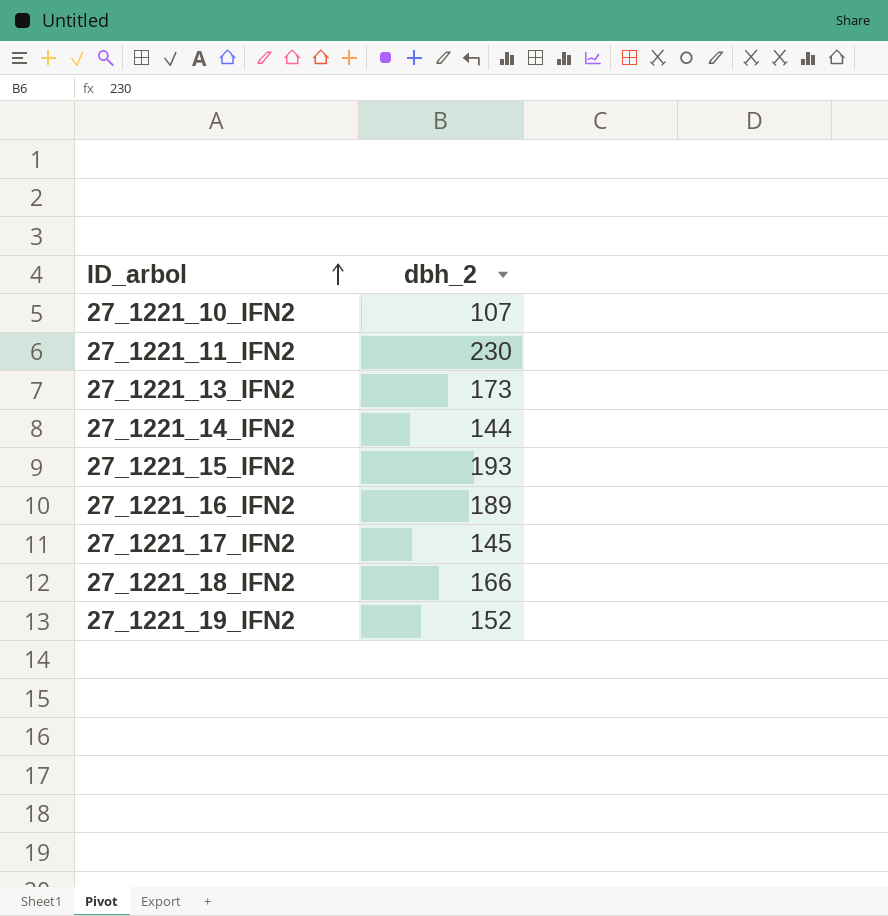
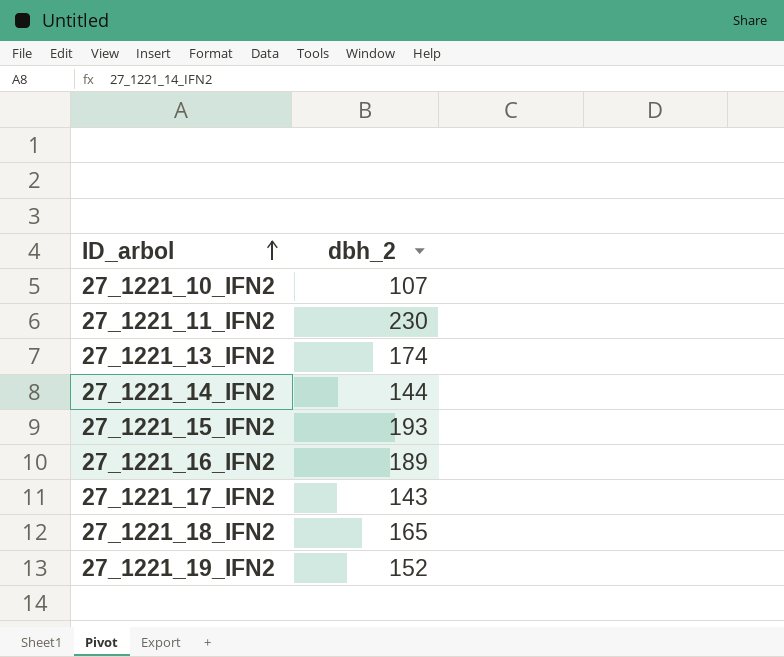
27_1221_13_IFN2 | dbh_2: 173 -> 174
27_1221_17_IFN2 | dbh_2: 145 -> 143
27_1221_18_IFN2 | dbh_2: 166 -> 165

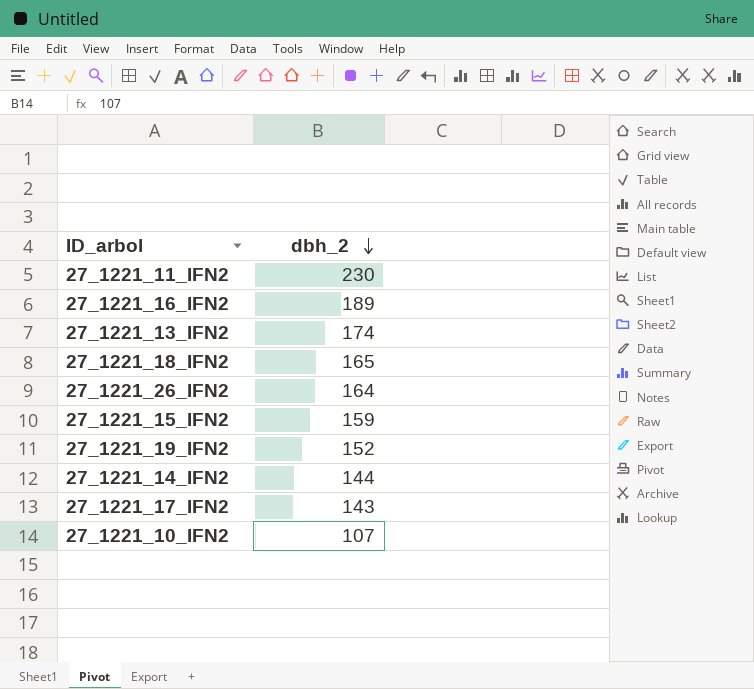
row order: ID_arbol ascending -> dbh_2 descending
row 27_1221_26_IFN2: none -> 164
27_1221_15_IFN2 | dbh_2: 193 -> 159

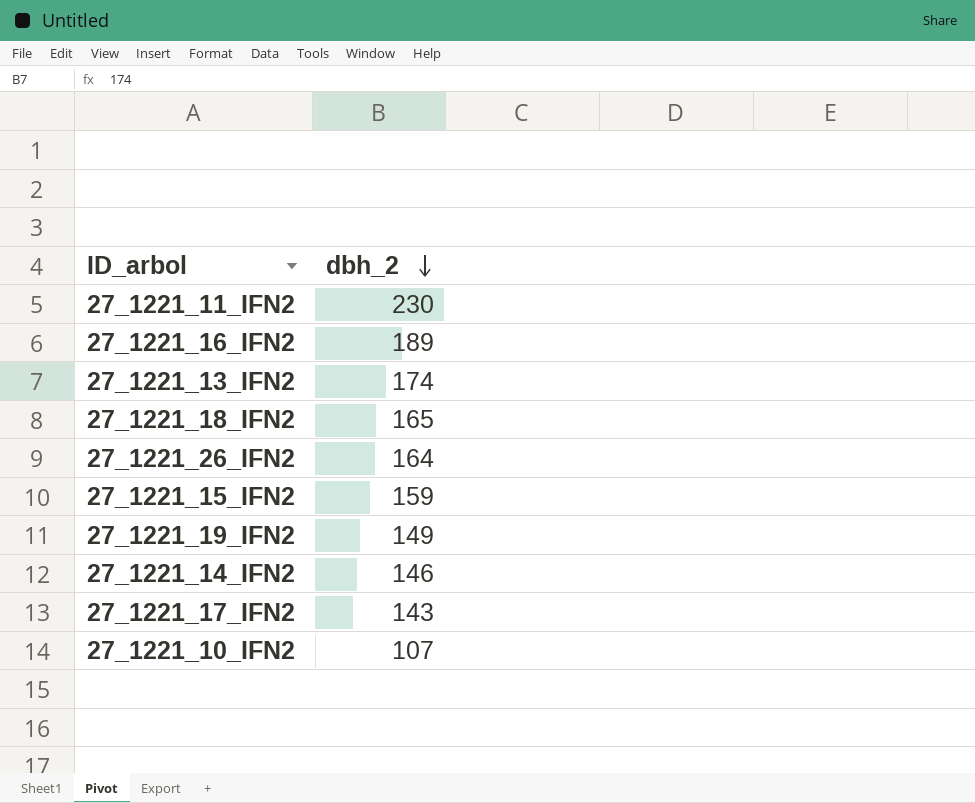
27_1221_19_IFN2 | dbh_2: 152 -> 149
27_1221_14_IFN2 | dbh_2: 144 -> 146

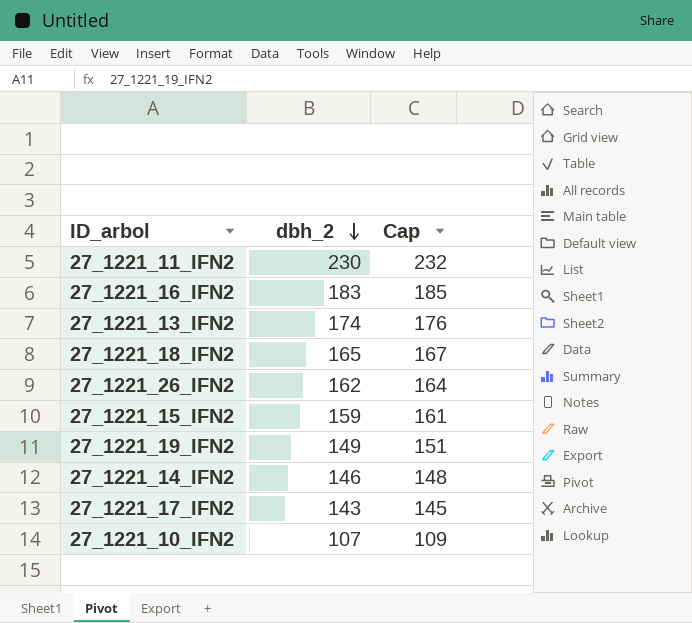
column Cap | formula: none -> [dbh_2] + 2
27_1221_16_IFN2 | dbh_2: 189 -> 183
27_1221_26_IFN2 | dbh_2: 164 -> 162

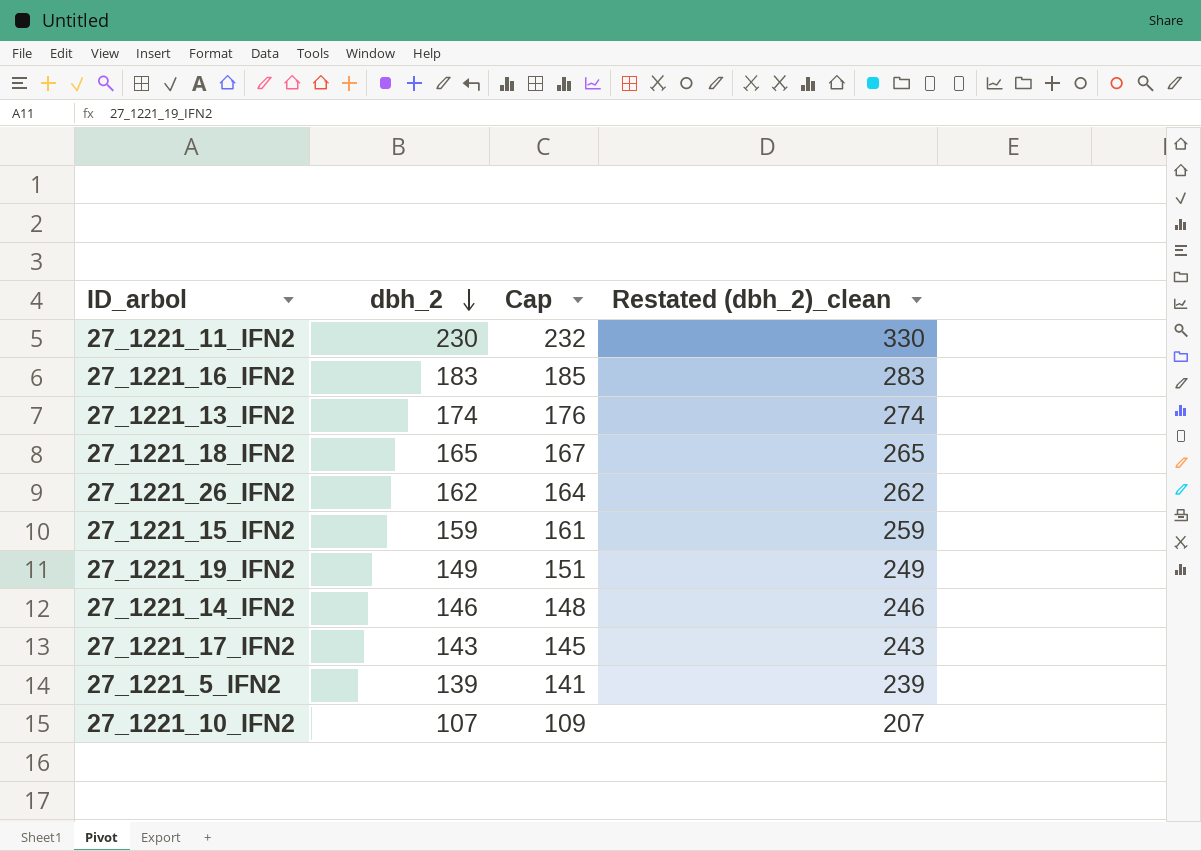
column Restated (dbh_2)_clean | formula: none -> [dbh_2] + 100
row 27_1221_5_IFN2: none -> 139 | 141 | 239

